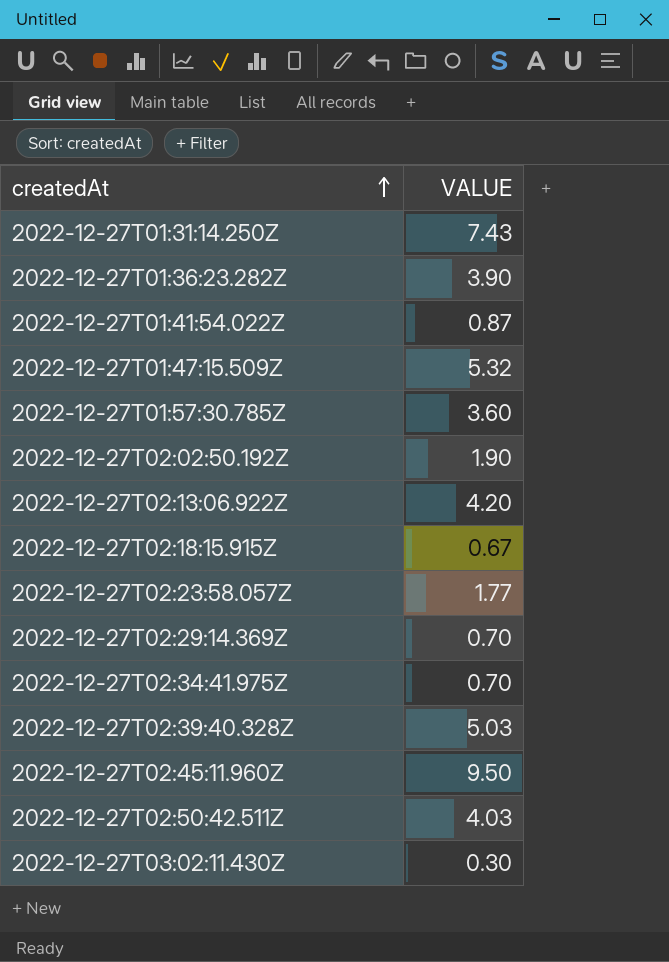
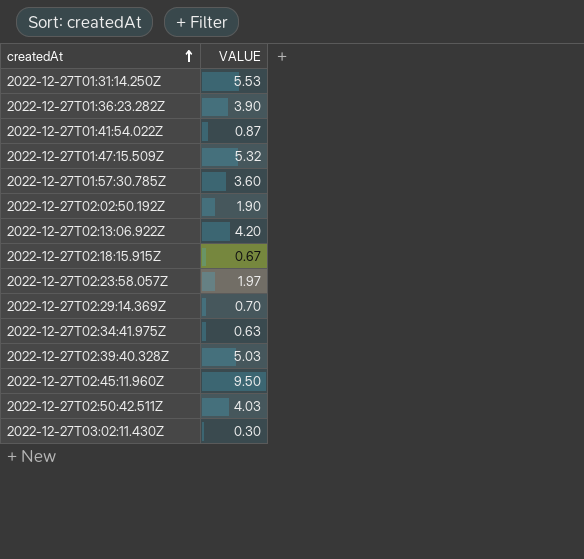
2022-12-27T01:31:14.250Z | VALUE: 7.43 -> 5.53
2022-12-27T02:23:58.057Z | VALUE: 1.77 -> 1.97
2022-12-27T02:34:41.975Z | VALUE: 0.70 -> 0.63

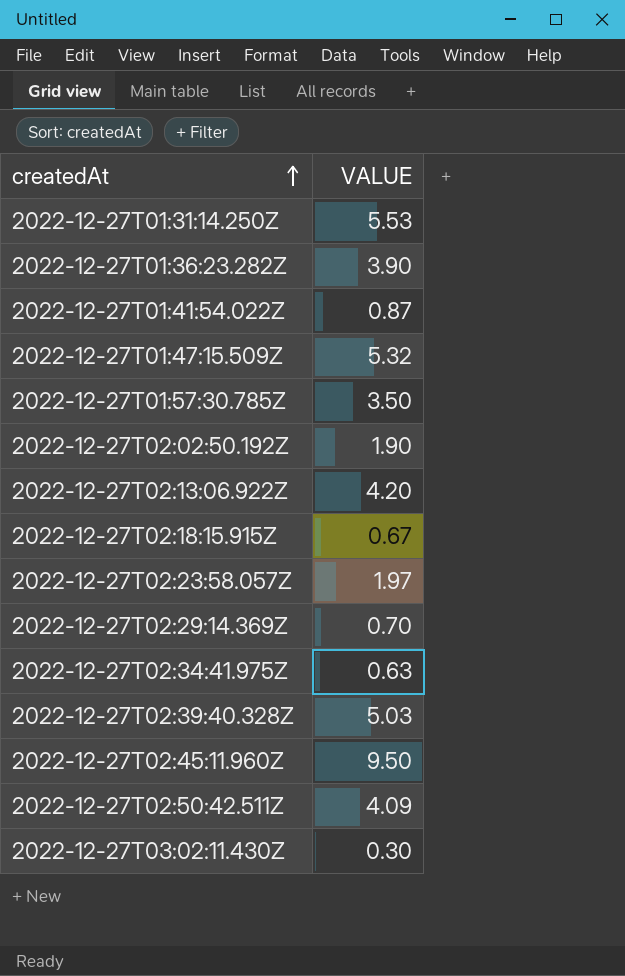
2022-12-27T01:57:30.785Z | VALUE: 3.60 -> 3.50
2022-12-27T02:50:42.511Z | VALUE: 4.03 -> 4.09

